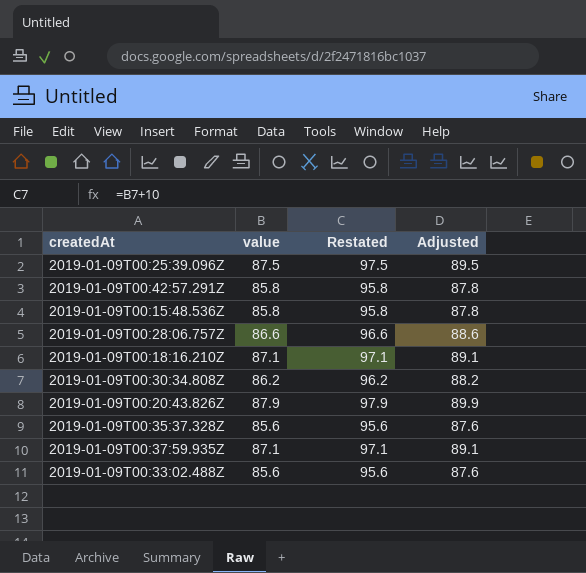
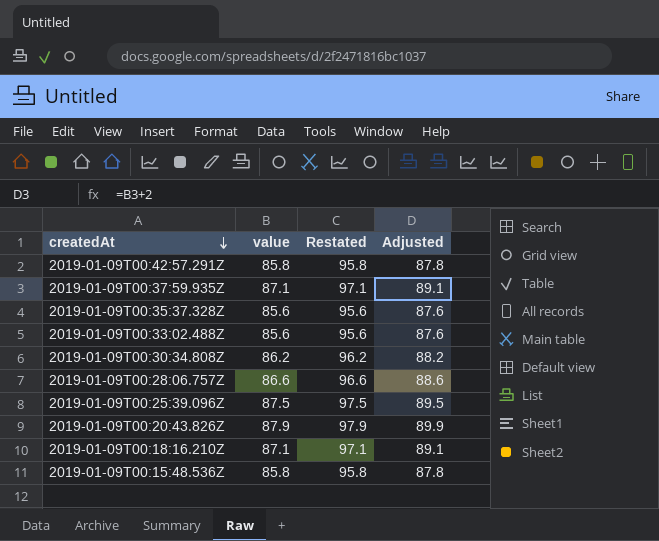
row order: none -> createdAt descending

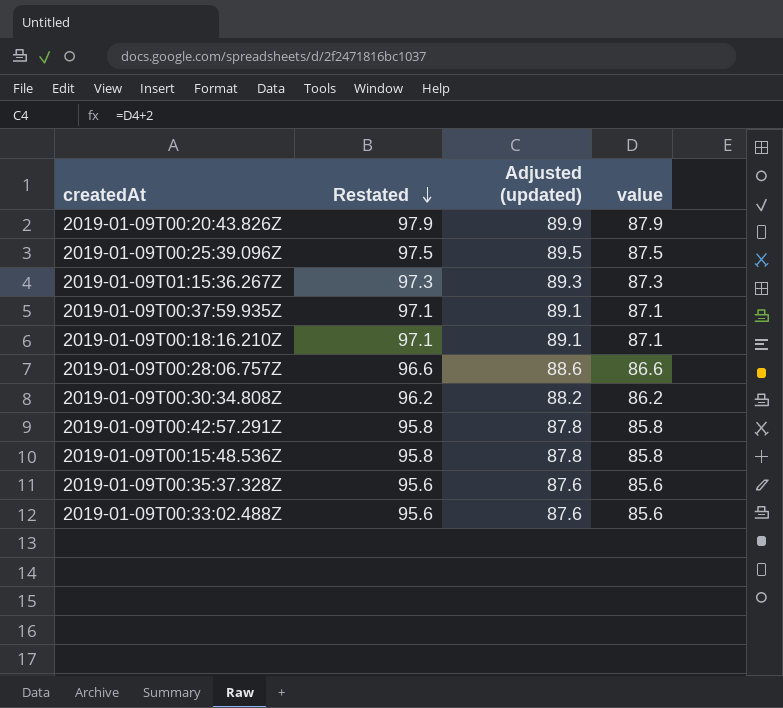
row order: createdAt descending -> Restated descending
column name: Adjusted -> Adjusted (updated)
column value | position: 2 -> 4
row 2019-01-09T01:15:36.267Z: none -> 97.3 | 89.3 | 87.3

